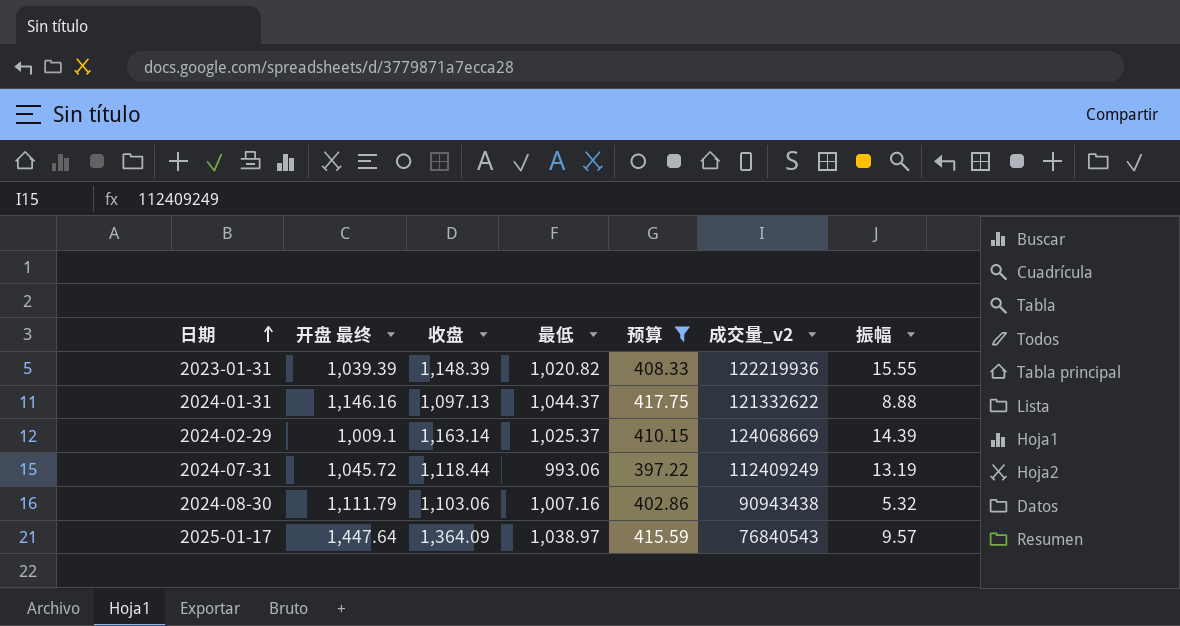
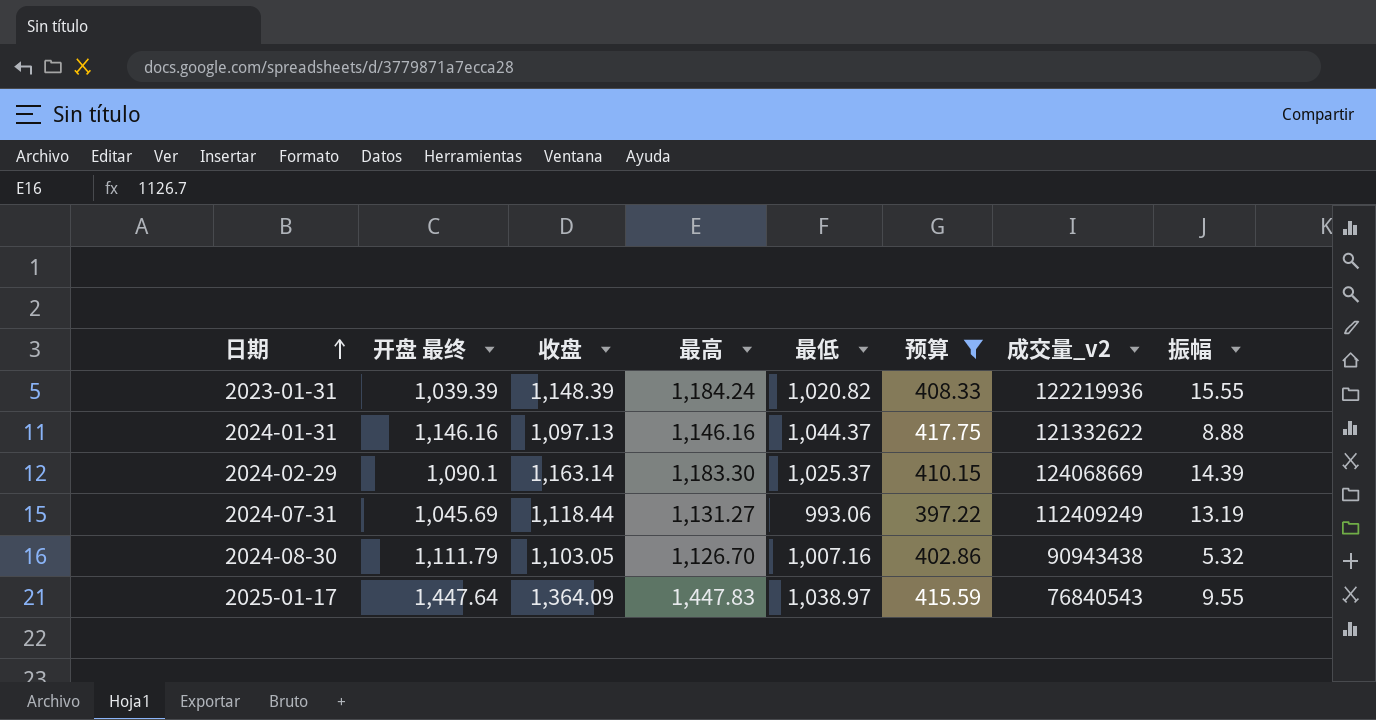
column 最高 | position: none -> 4
2024-02-29 | 开盘 最终: 1,009.1 -> 1,090.1
2024-07-31 | 开盘 最终: 1,045.72 -> 1,045.69
2024-08-30 | 收盘: 1,103.06 -> 1,103.05
2025-01-17 | 振幅: 9.57 -> 9.55

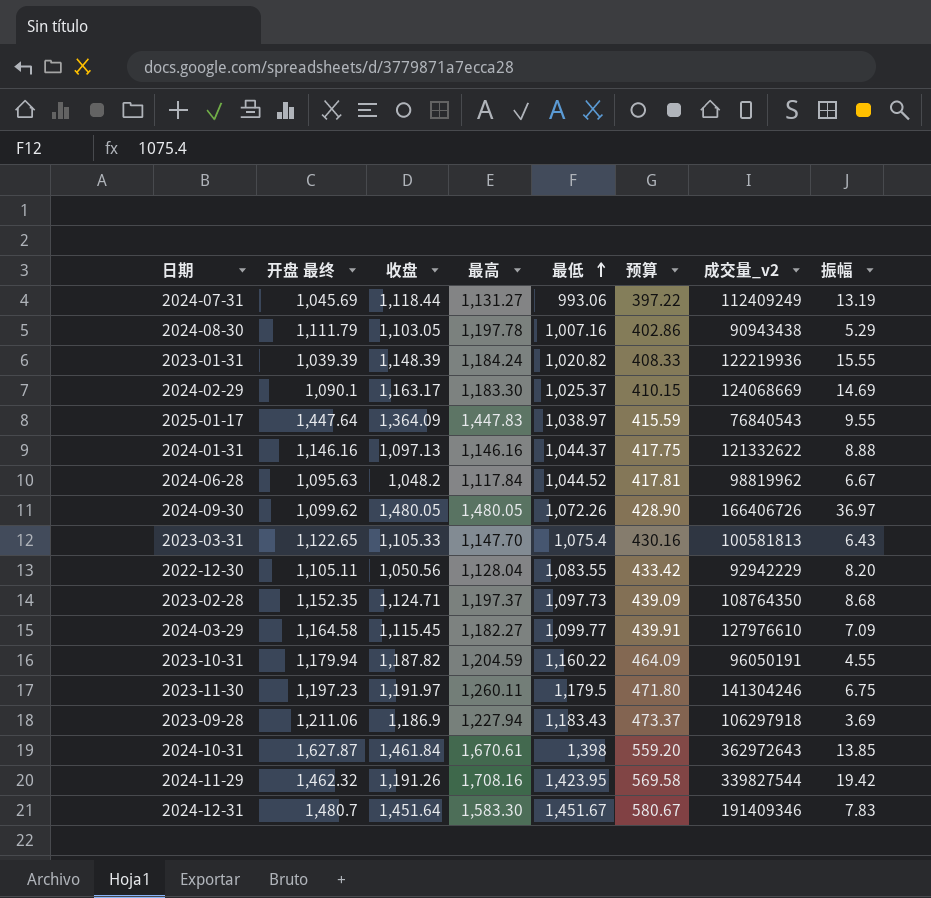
filter: 预算 <= 417.75 -> none
row order: 日期 ascending -> 最低 ascending
2024-08-30 | 最高: 1,126.70 -> 1,197.78
2024-08-30 | 振幅: 5.32 -> 5.29
2024-02-29 | 收盘: 1,163.14 -> 1,163.17
2024-02-29 | 振幅: 14.39 -> 14.69

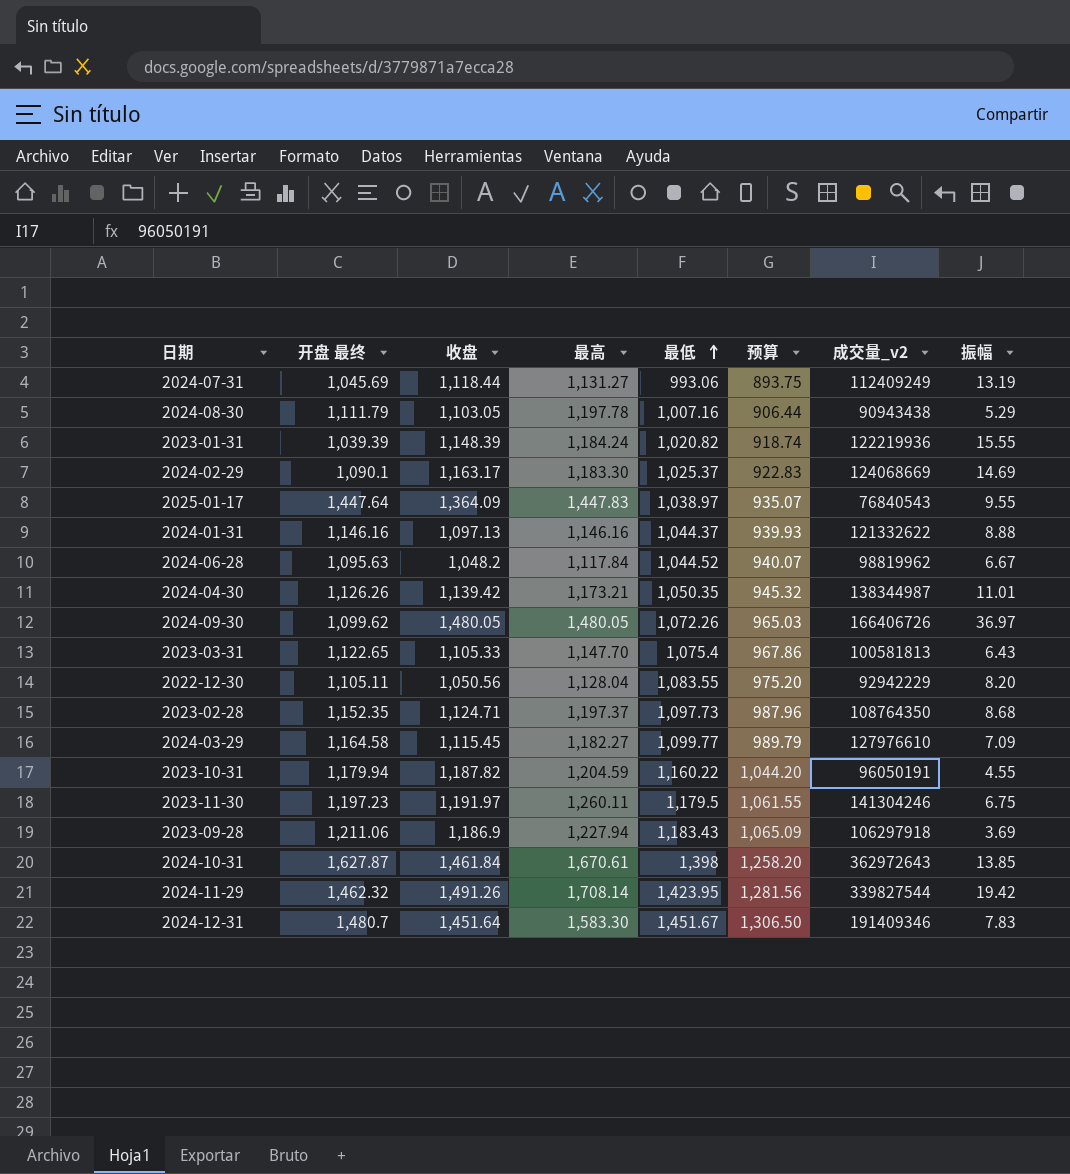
column 预算 | formula: [最低] * 0.4 -> [最低] * 0.9
row 2024-04-30: none -> 1,126.26 | 1,139.42 | 1,173.21 | 1,050.35 | 945.32 | 138344987 | 11.01
2024-11-29 | 收盘: 1,191.26 -> 1,491.26
2024-11-29 | 最高: 1,708.16 -> 1,708.14

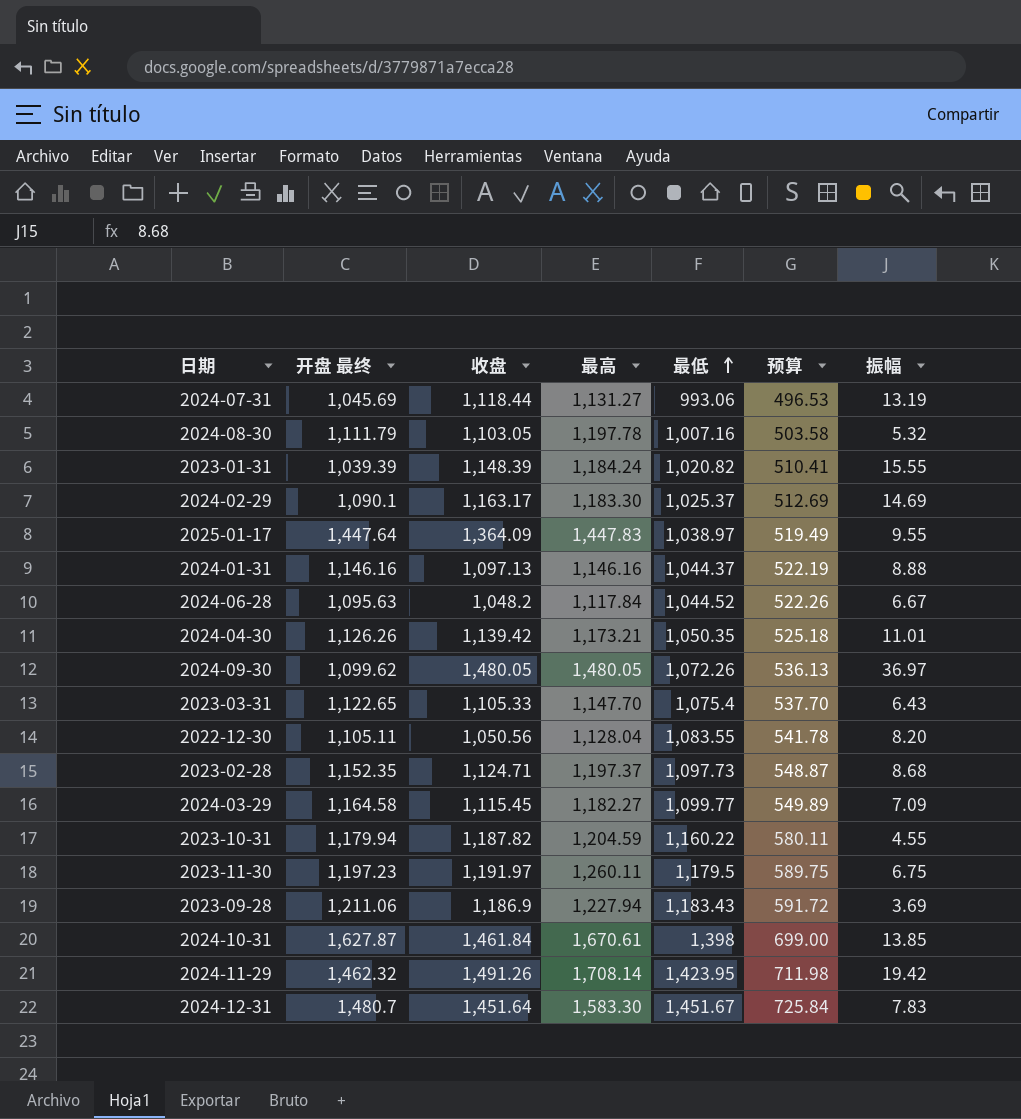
column 成交量_v2 | position: 7 -> none
column 预算 | formula: [最低] * 0.9 -> [最低] * 0.5
2024-08-30 | 振幅: 5.29 -> 5.32

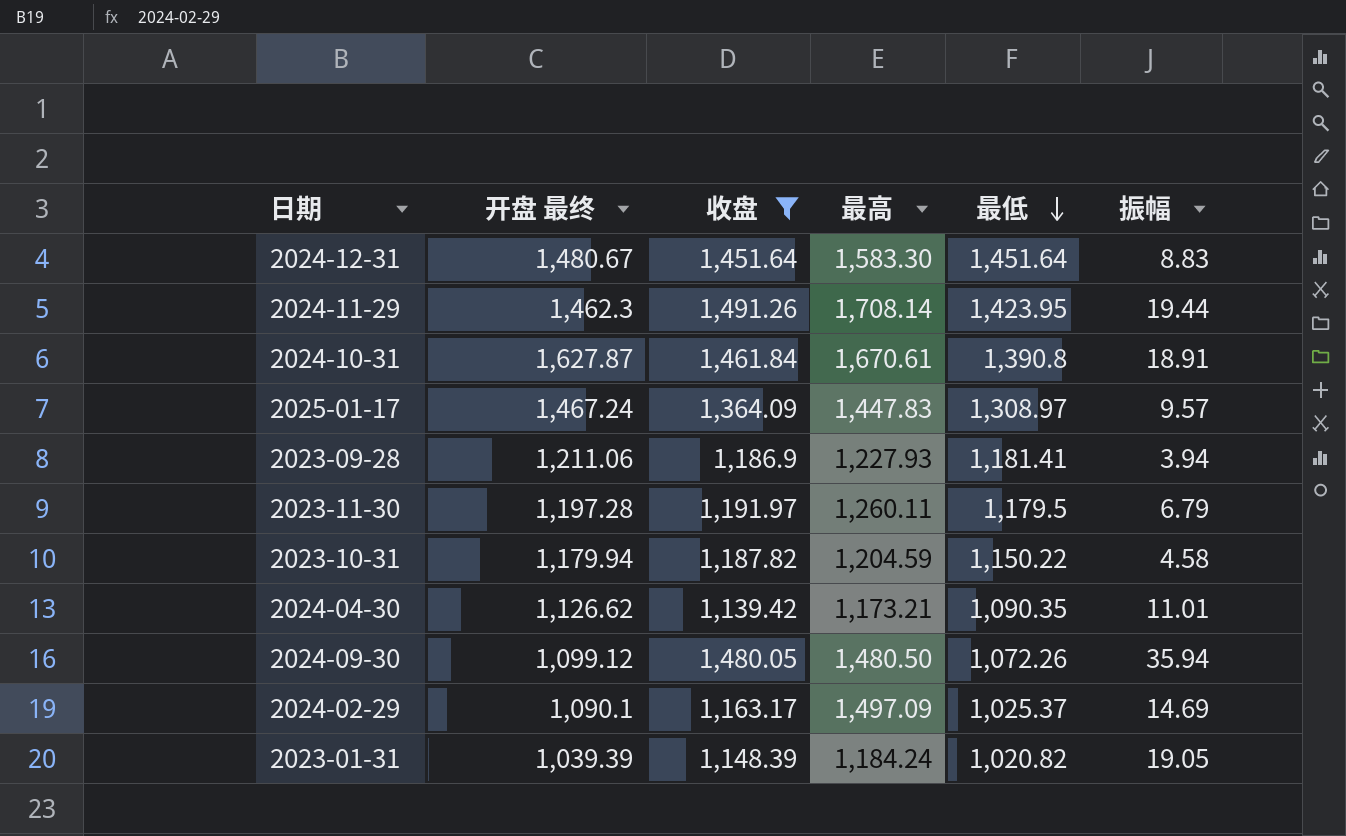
filter: none -> 收盘 >= 1,139.42
row order: 最低 ascending -> 最低 descending
column 预算 | formula: [最低] * 0.5 -> none
2024-12-31 | 开盘 最终: 1,480.7 -> 1,480.67
2024-12-31 | 最低: 1,451.67 -> 1,451.64
2024-12-31 | 振幅: 7.83 -> 8.83
2024-11-29 | 开盘 最终: 1,462.32 -> 1,462.3
2024-11-29 | 振幅: 19.42 -> 19.44
2024-10-31 | 最低: 1,398 -> 1,390.8
2024-10-31 | 振幅: 13.85 -> 18.91
2025-01-17 | 开盘 最终: 1,447.64 -> 1,467.24
2025-01-17 | 最低: 1,038.97 -> 1,308.97
2025-01-17 | 振幅: 9.55 -> 9.57
2023-09-28 | 最高: 1,227.94 -> 1,227.93
2023-09-28 | 最低: 1,183.43 -> 1,181.41
2023-09-28 | 振幅: 3.69 -> 3.94
2023-11-30 | 开盘 最终: 1,197.23 -> 1,197.28
2023-11-30 | 振幅: 6.75 -> 6.79
2023-10-31 | 最低: 1,160.22 -> 1,150.22
2023-10-31 | 振幅: 4.55 -> 4.58
2024-04-30 | 开盘 最终: 1,126.26 -> 1,126.62
2024-04-30 | 最低: 1,050.35 -> 1,090.35
2024-09-30 | 开盘 最终: 1,099.62 -> 1,099.12
2024-09-30 | 最高: 1,480.05 -> 1,480.50
2024-09-30 | 振幅: 36.97 -> 35.94
2024-02-29 | 最高: 1,183.30 -> 1,497.09
2023-01-31 | 振幅: 15.55 -> 19.05

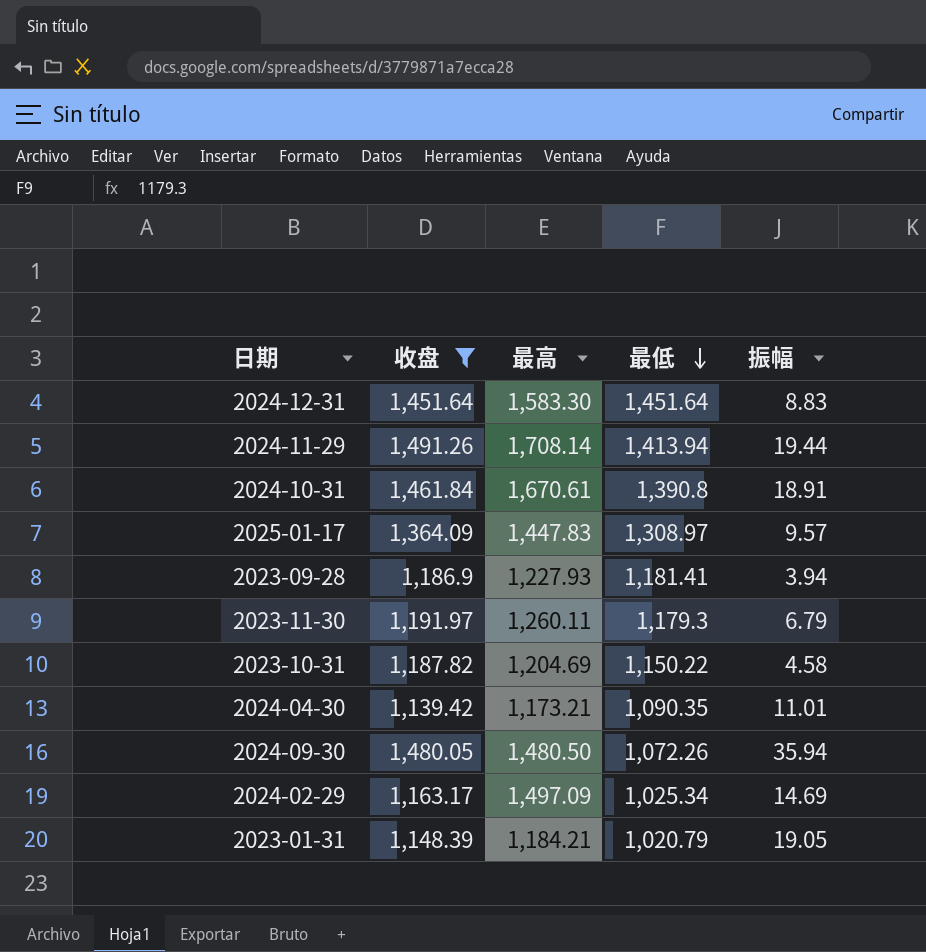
column 开盘 最终 | position: 2 -> none
2024-11-29 | 最低: 1,423.95 -> 1,413.94
2023-11-30 | 最低: 1,179.5 -> 1,179.3
2023-10-31 | 最高: 1,204.59 -> 1,204.69
2024-02-29 | 最低: 1,025.37 -> 1,025.34
2023-01-31 | 最高: 1,184.24 -> 1,184.21
2023-01-31 | 最低: 1,020.82 -> 1,020.79

